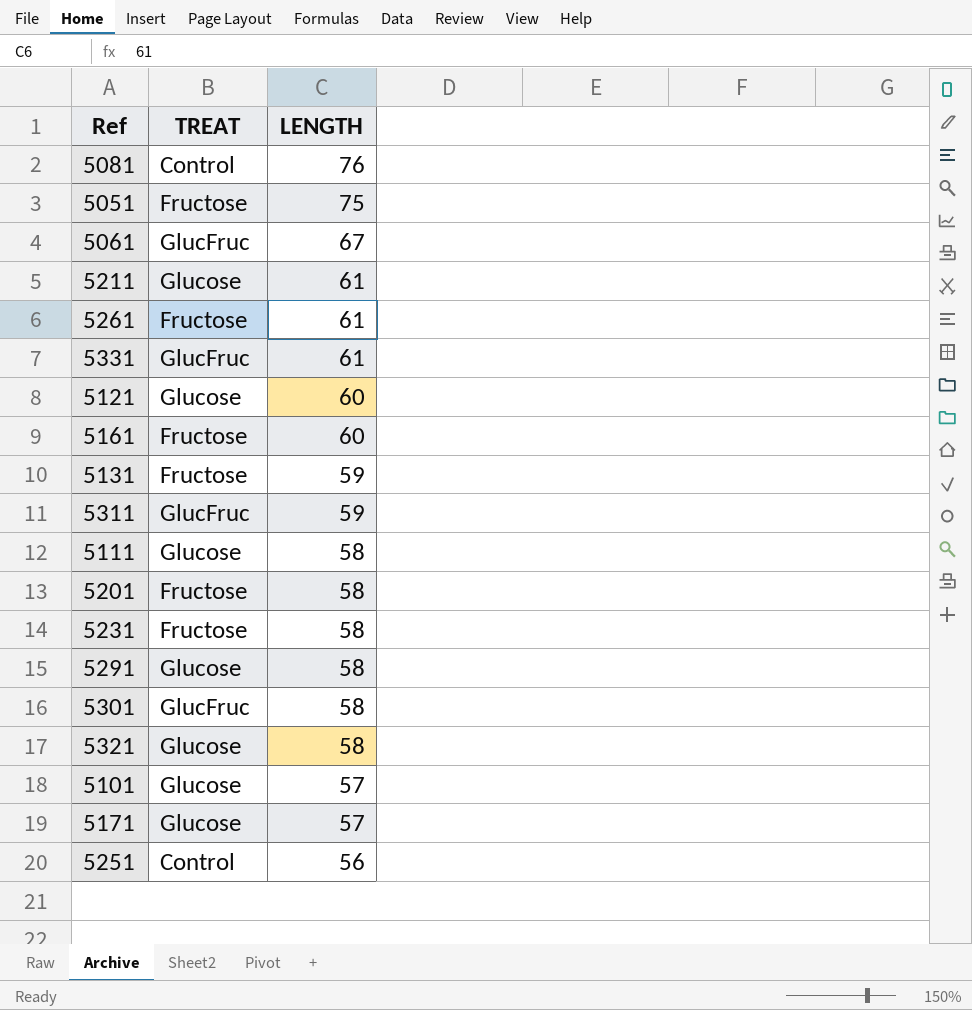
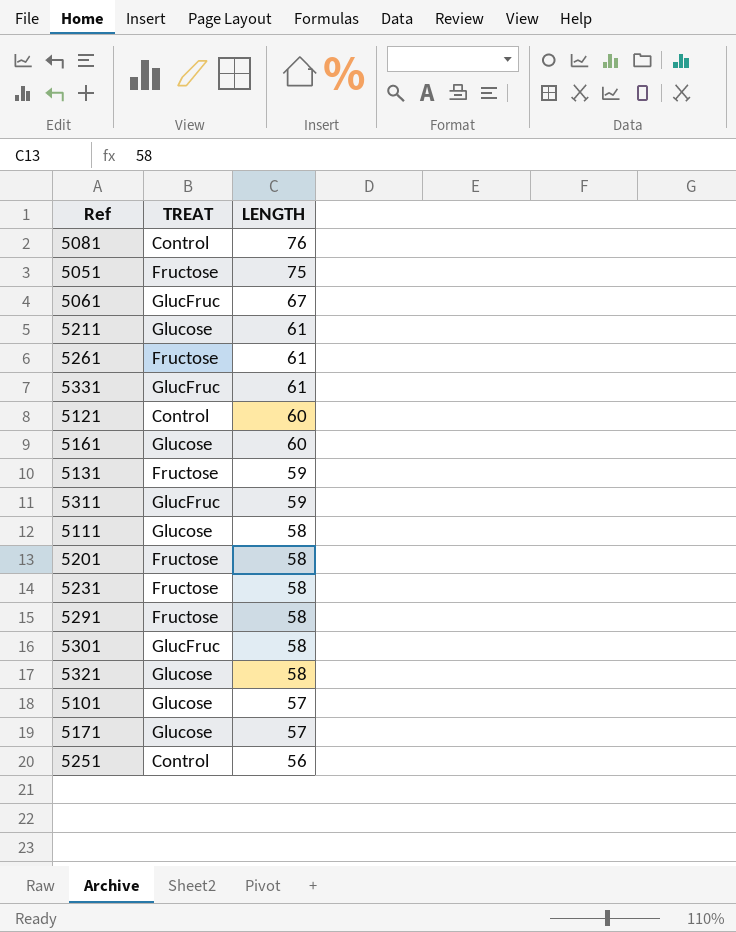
5121 | TREAT: Glucose -> Control
5161 | TREAT: Fructose -> Glucose
5291 | TREAT: Glucose -> Fructose

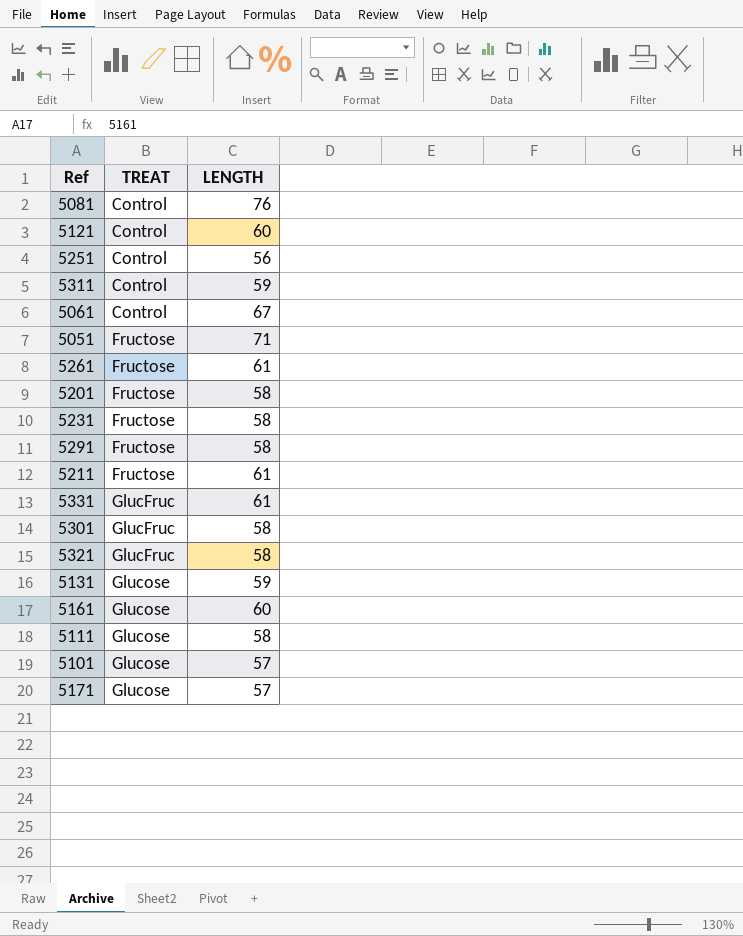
row order: LENGTH descending -> TREAT ascending
5311 | TREAT: GlucFruc -> Control
5061 | TREAT: GlucFruc -> Control
5051 | LENGTH: 75 -> 71
5211 | TREAT: Glucose -> Fructose
5321 | TREAT: Glucose -> GlucFruc
5131 | TREAT: Fructose -> Glucose

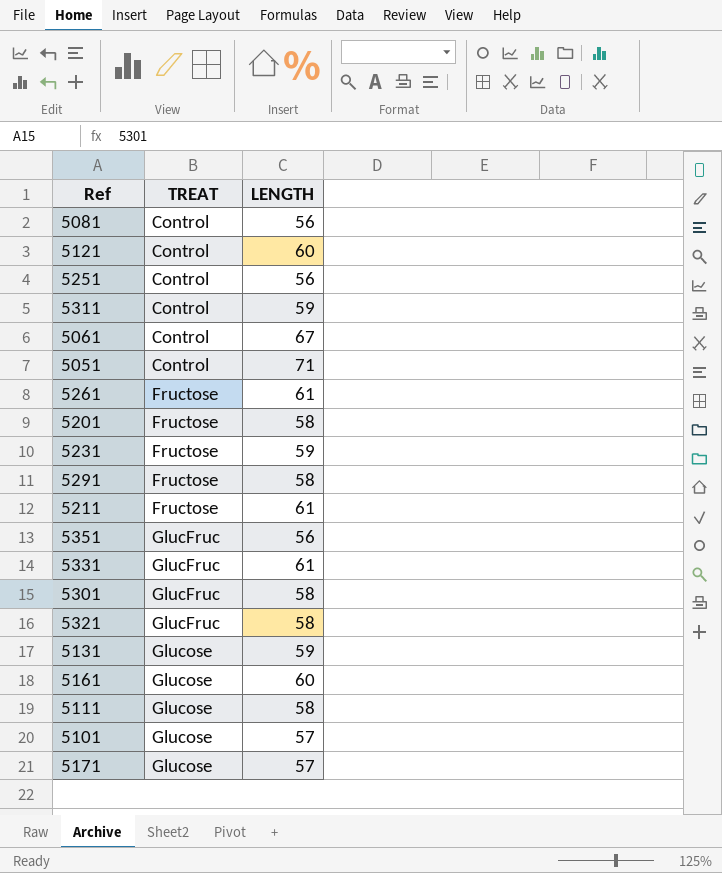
5081 | LENGTH: 76 -> 56
5051 | TREAT: Fructose -> Control
5231 | LENGTH: 58 -> 59
row 5351: none -> GlucFruc | 56

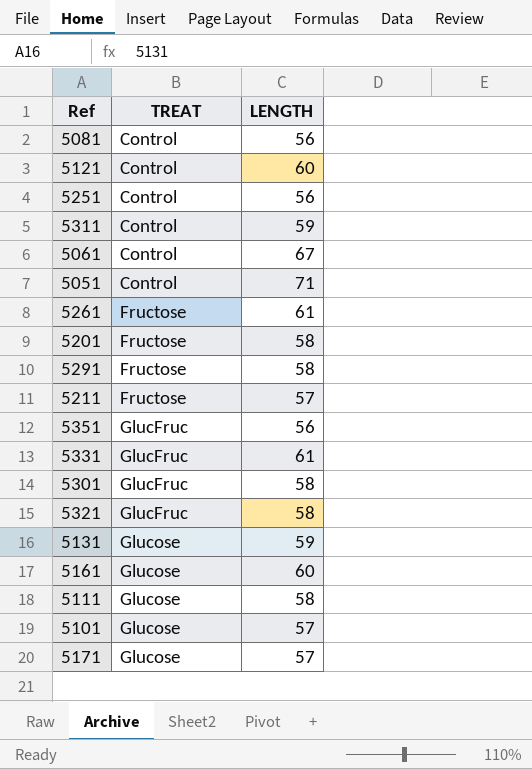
row 5231: Fructose | 59 -> none
5211 | LENGTH: 61 -> 57

